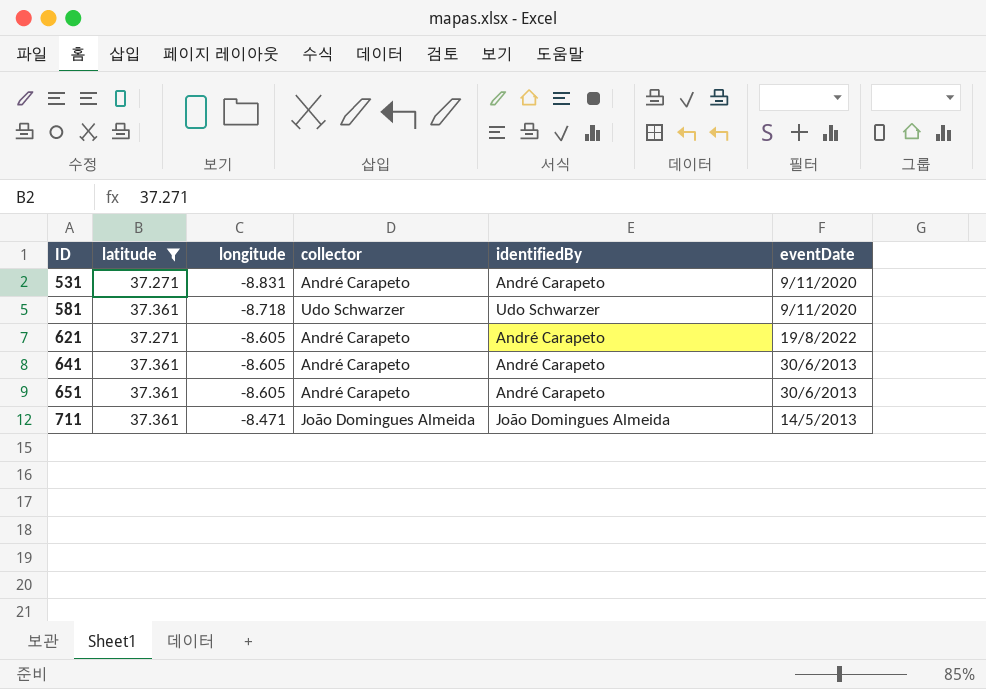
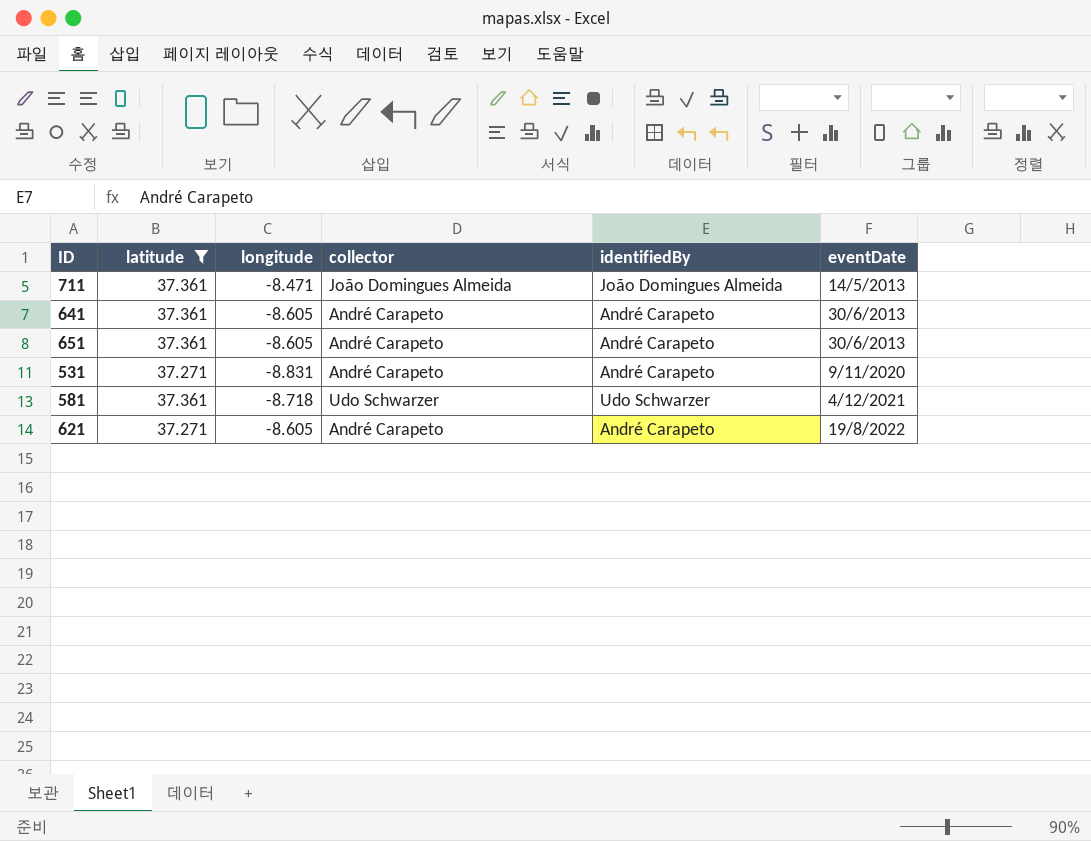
row order: ID ascending -> eventDate ascending
581 | eventDate: 9/11/2020 -> 4/12/2021

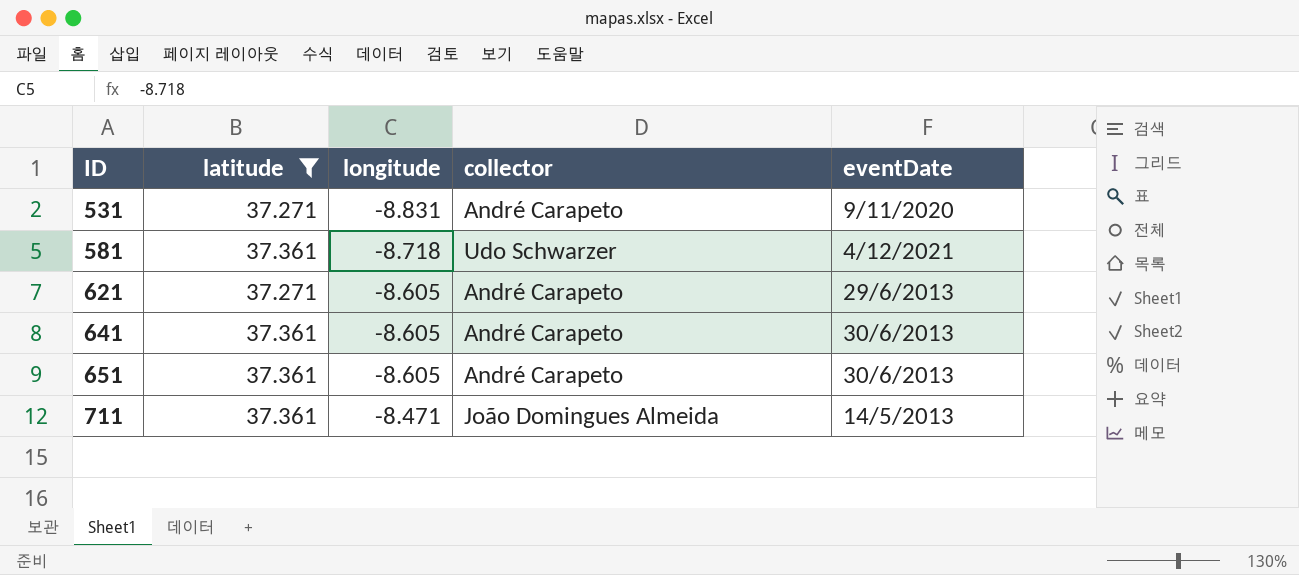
row order: eventDate ascending -> ID ascending
column identifiedBy | position: 5 -> none
621 | eventDate: 19/8/2022 -> 29/6/2013

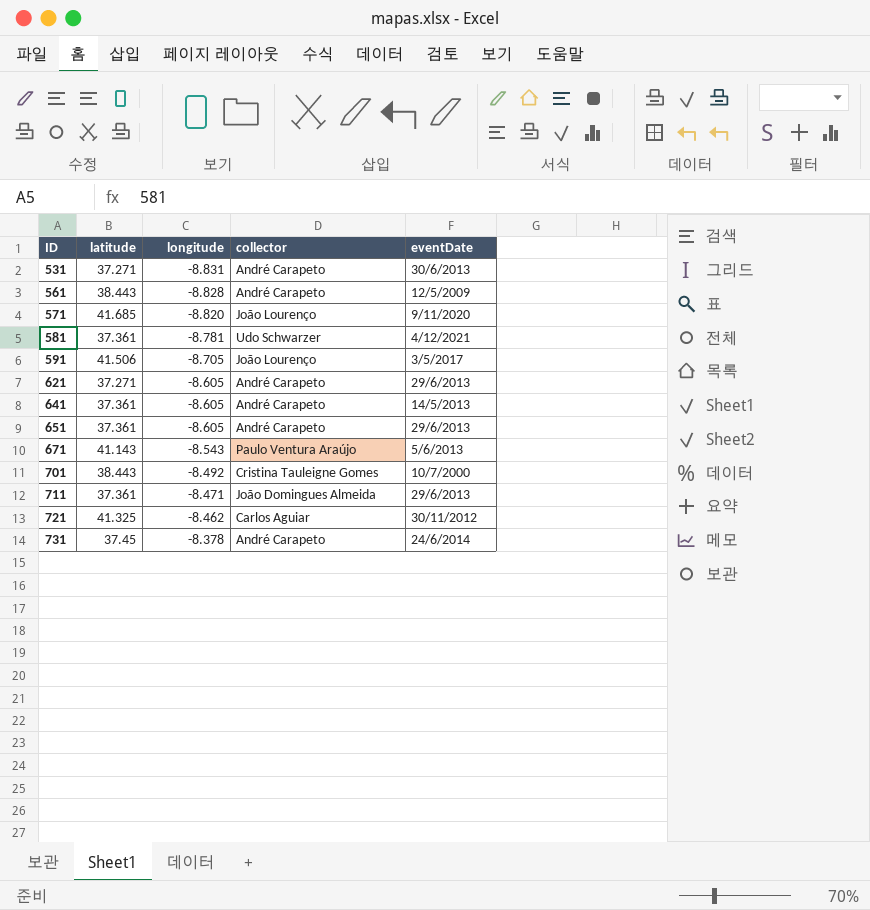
filter: latitude <= 37.361 -> none
531 | eventDate: 9/11/2020 -> 30/6/2013
581 | longitude: -8.718 -> -8.781
641 | eventDate: 30/6/2013 -> 14/5/2013
651 | eventDate: 30/6/2013 -> 29/6/2013
711 | eventDate: 14/5/2013 -> 29/6/2013

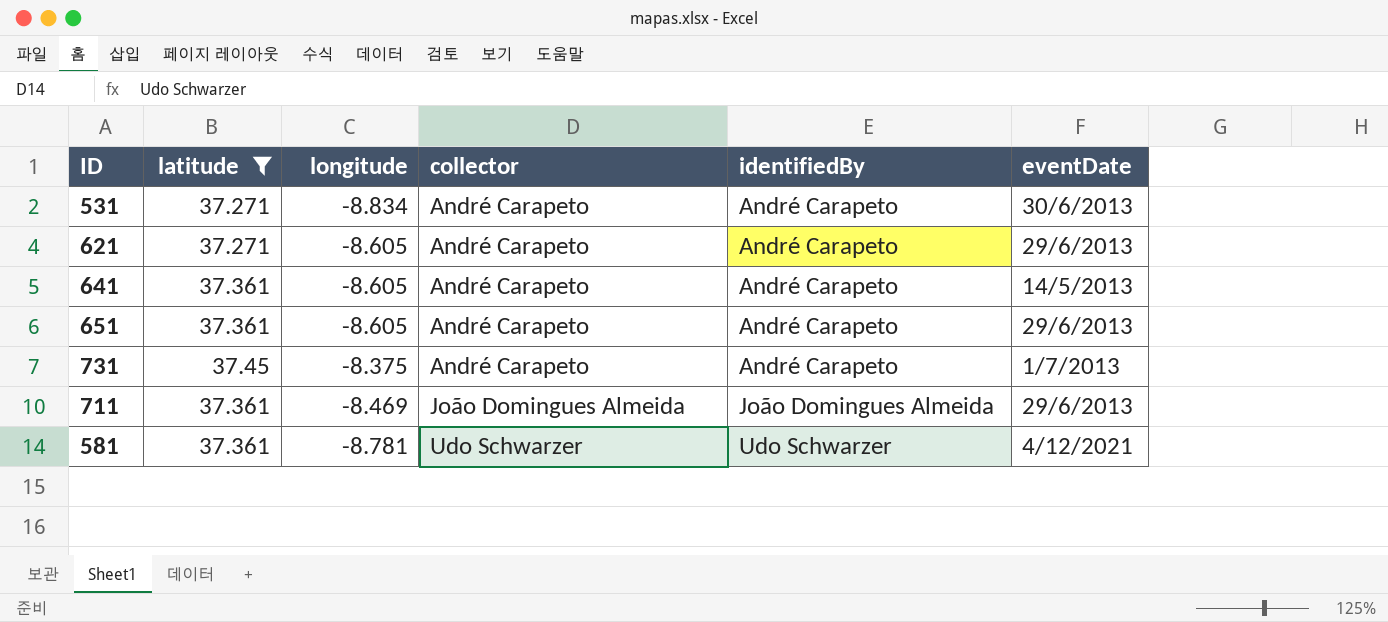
filter: none -> latitude <= 37.45
row order: ID ascending -> collector ascending
column identifiedBy | position: none -> 5
531 | longitude: -8.831 -> -8.834
731 | longitude: -8.378 -> -8.375
731 | eventDate: 24/6/2014 -> 1/7/2013
711 | longitude: -8.471 -> -8.469

